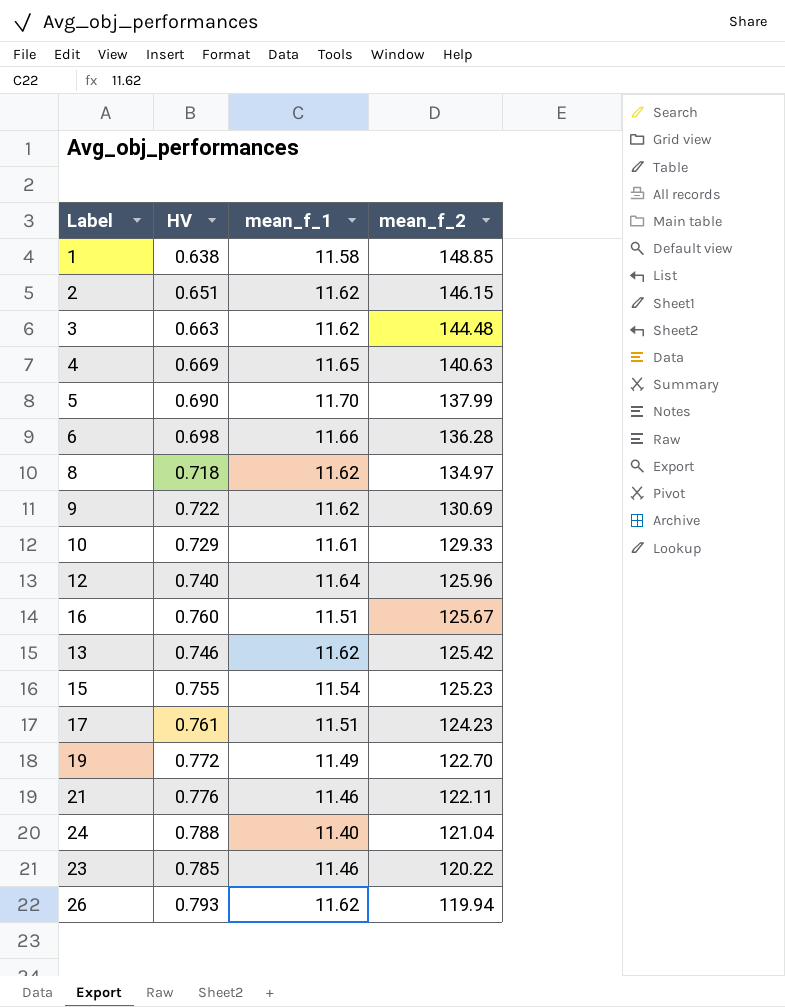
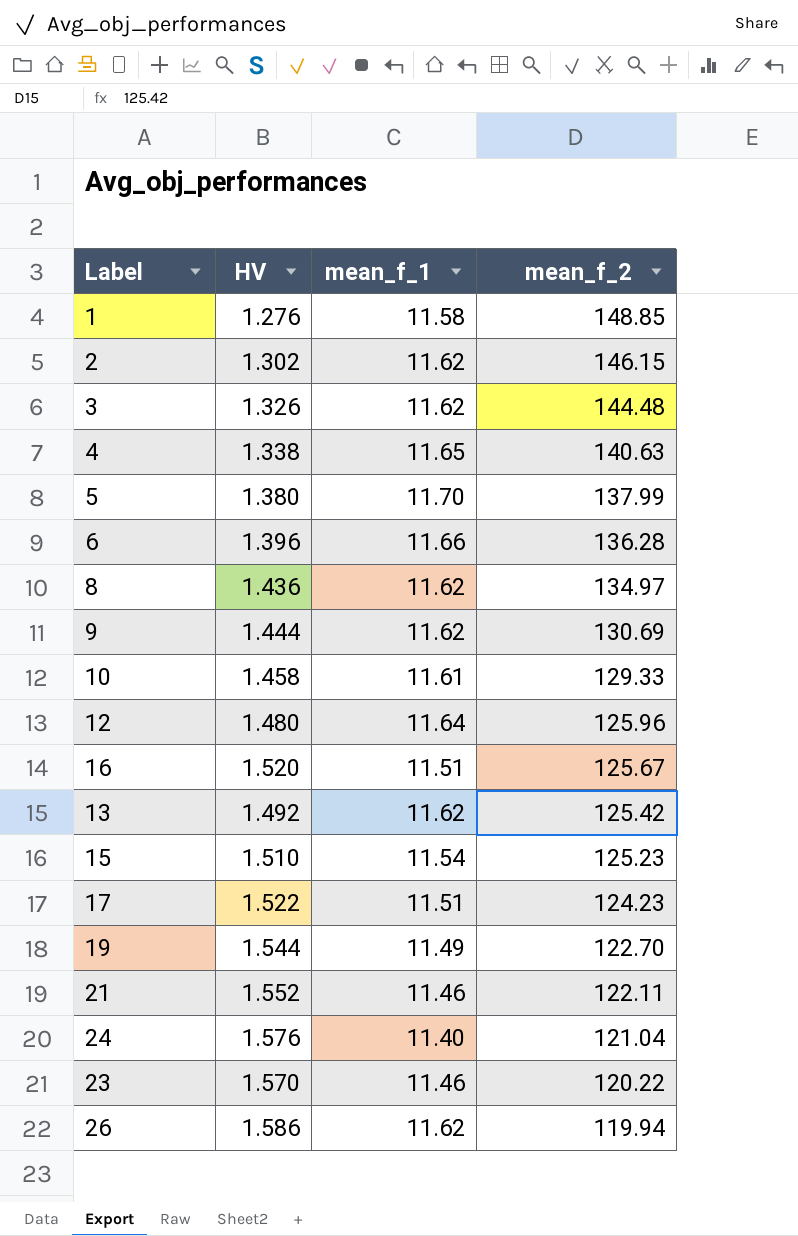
1 | HV: 0.638 -> 1.276
2 | HV: 0.651 -> 1.302
3 | HV: 0.663 -> 1.326
4 | HV: 0.669 -> 1.338
5 | HV: 0.690 -> 1.380
6 | HV: 0.698 -> 1.396
8 | HV: 0.718 -> 1.436
9 | HV: 0.722 -> 1.444
10 | HV: 0.729 -> 1.458
12 | HV: 0.740 -> 1.480
16 | HV: 0.760 -> 1.520
13 | HV: 0.746 -> 1.492
15 | HV: 0.755 -> 1.510
17 | HV: 0.761 -> 1.522
19 | HV: 0.772 -> 1.544
21 | HV: 0.776 -> 1.552
24 | HV: 0.788 -> 1.576
23 | HV: 0.785 -> 1.570
26 | HV: 0.793 -> 1.586

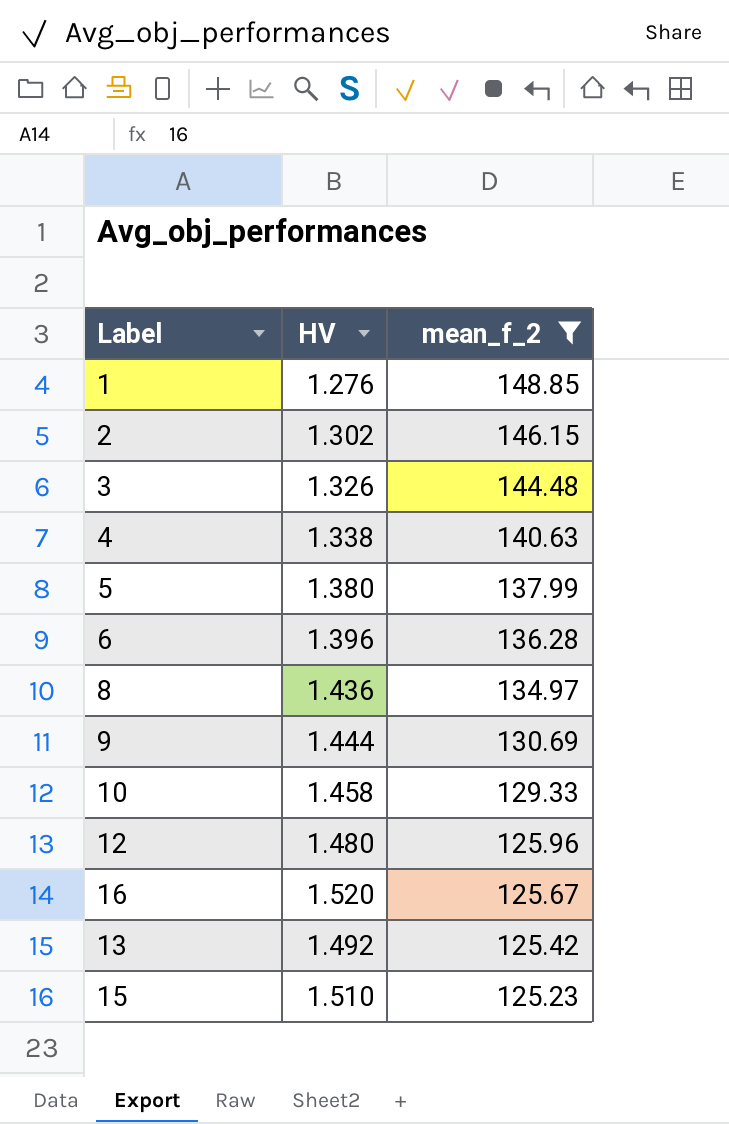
filter: none -> mean_f_2 >= 125.23
column mean_f_1 | position: 3 -> none

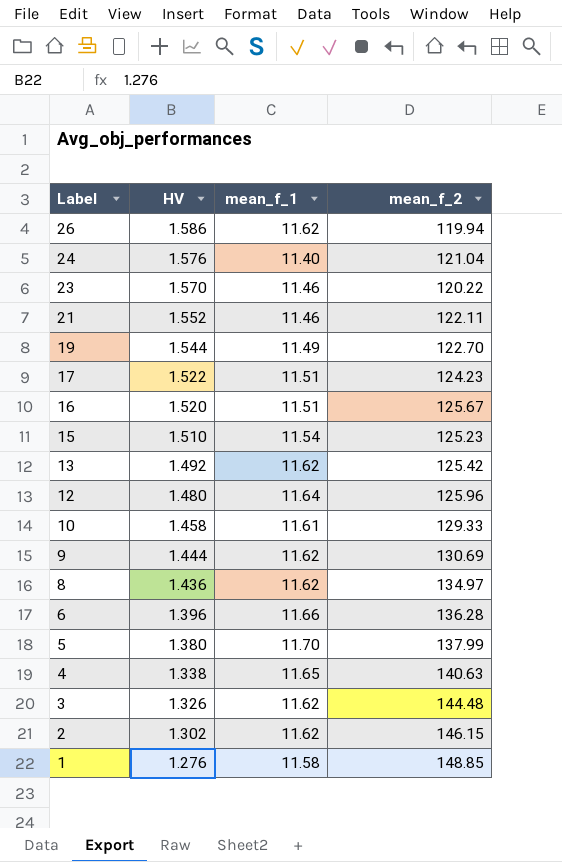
filter: mean_f_2 >= 125.23 -> none
row order: mean_f_2 descending -> Label descending
column mean_f_1 | position: none -> 3

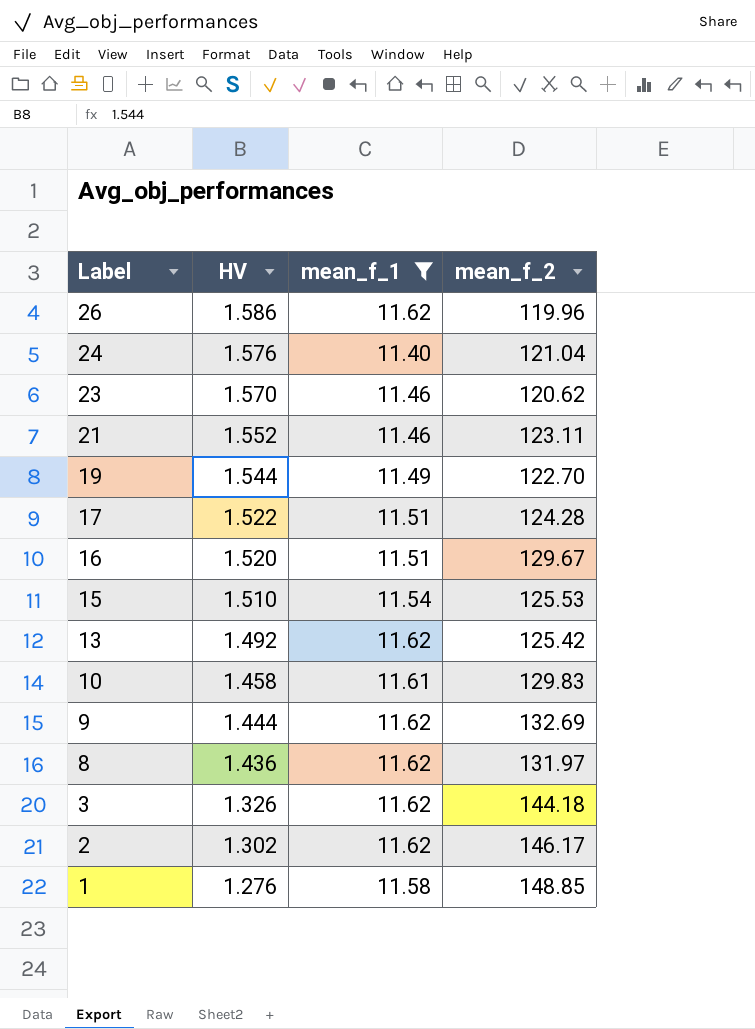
filter: none -> mean_f_1 <= 11.62
26 | mean_f_2: 119.94 -> 119.96
23 | mean_f_2: 120.22 -> 120.62
21 | mean_f_2: 122.11 -> 123.11
17 | mean_f_2: 124.23 -> 124.28
16 | mean_f_2: 125.67 -> 129.67
15 | mean_f_2: 125.23 -> 125.53
10 | mean_f_2: 129.33 -> 129.83
9 | mean_f_2: 130.69 -> 132.69
8 | mean_f_2: 134.97 -> 131.97
3 | mean_f_2: 144.48 -> 144.18
2 | mean_f_2: 146.15 -> 146.17

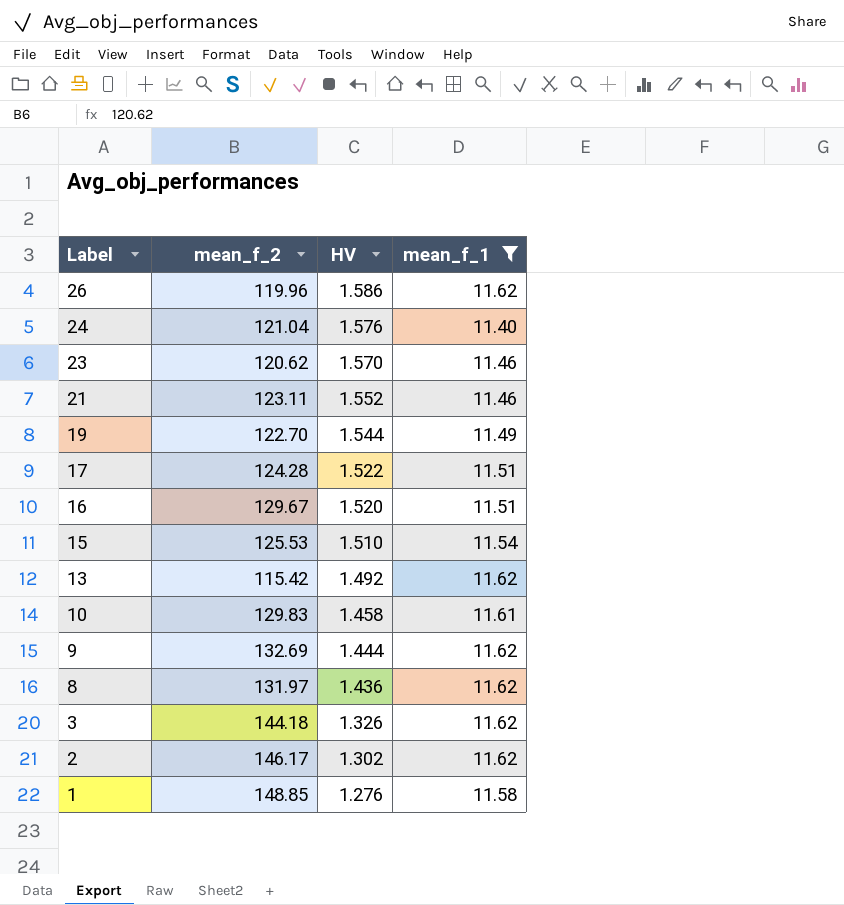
column mean_f_2 | position: 4 -> 2
13 | mean_f_2: 125.42 -> 115.42

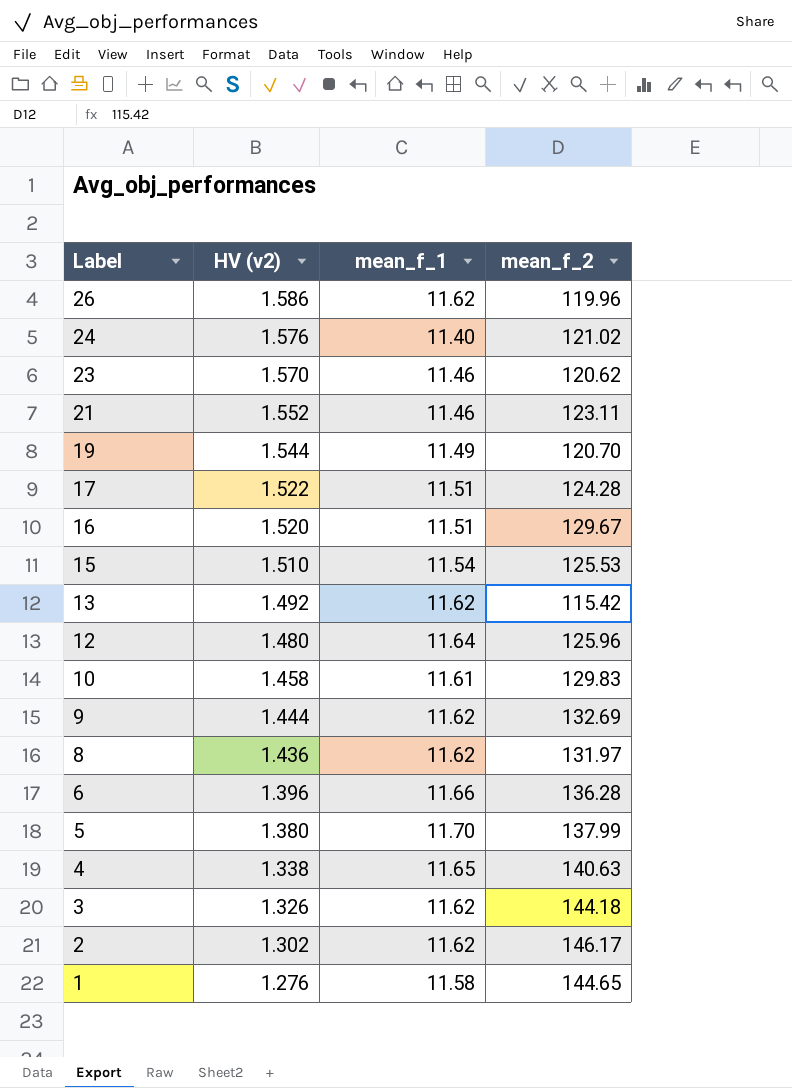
filter: mean_f_1 <= 11.62 -> none
column name: HV -> HV (v2)
column mean_f_2 | position: 2 -> 4
24 | mean_f_2: 121.04 -> 121.02
19 | mean_f_2: 122.70 -> 120.70
1 | mean_f_2: 148.85 -> 144.65

